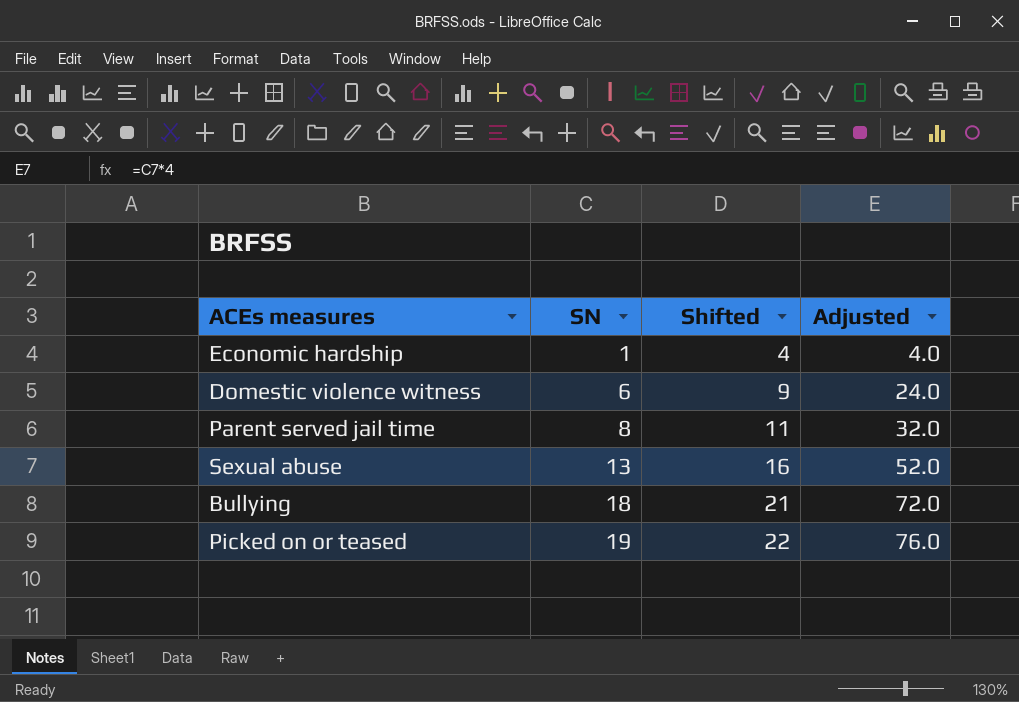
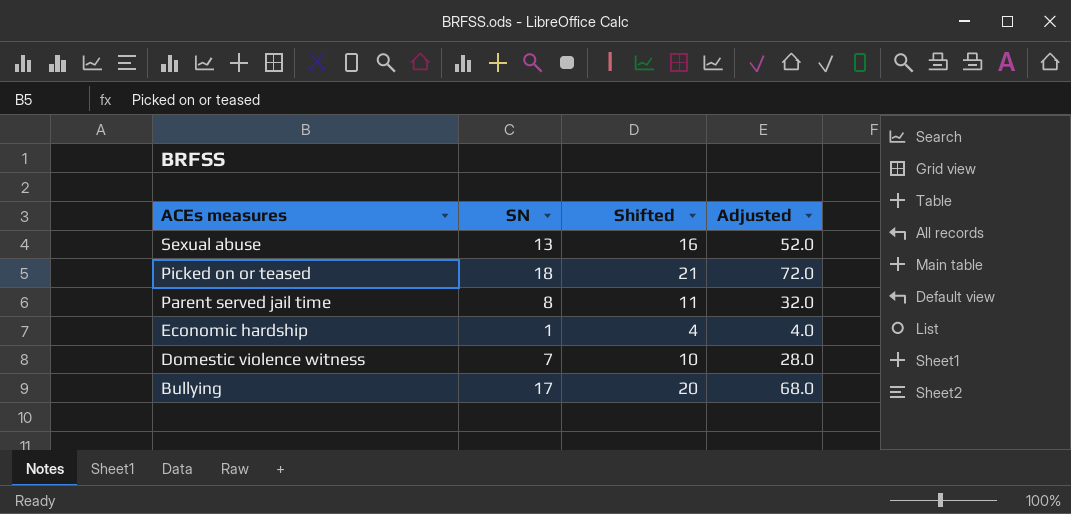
row order: SN ascending -> ACEs measures descending
Picked on or teased | SN: 19 -> 18
Picked on or teased | Shifted: 22 -> 21
Picked on or teased | Adjusted: 76.0 -> 72.0
Domestic violence witness | SN: 6 -> 7
Domestic violence witness | Shifted: 9 -> 10
Domestic violence witness | Adjusted: 24.0 -> 28.0
Bullying | SN: 18 -> 17
Bullying | Shifted: 21 -> 20
Bullying | Adjusted: 72.0 -> 68.0

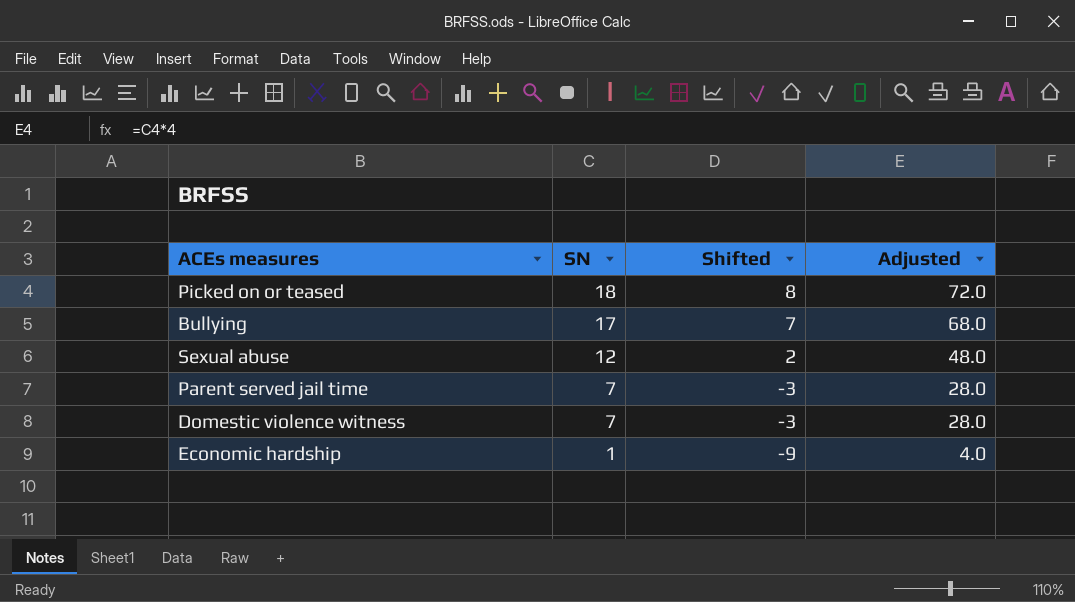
row order: ACEs measures descending -> SN descending
column Shifted | formula: [SN] + 3 -> [SN] - 10
Sexual abuse | SN: 13 -> 12
Sexual abuse | Adjusted: 52.0 -> 48.0
Parent served jail time | SN: 8 -> 7
Parent served jail time | Adjusted: 32.0 -> 28.0

